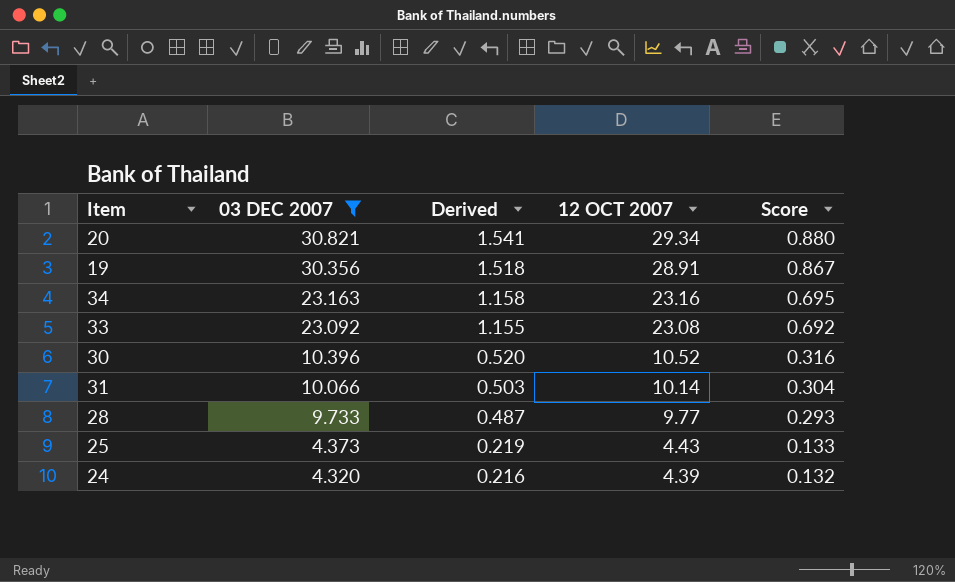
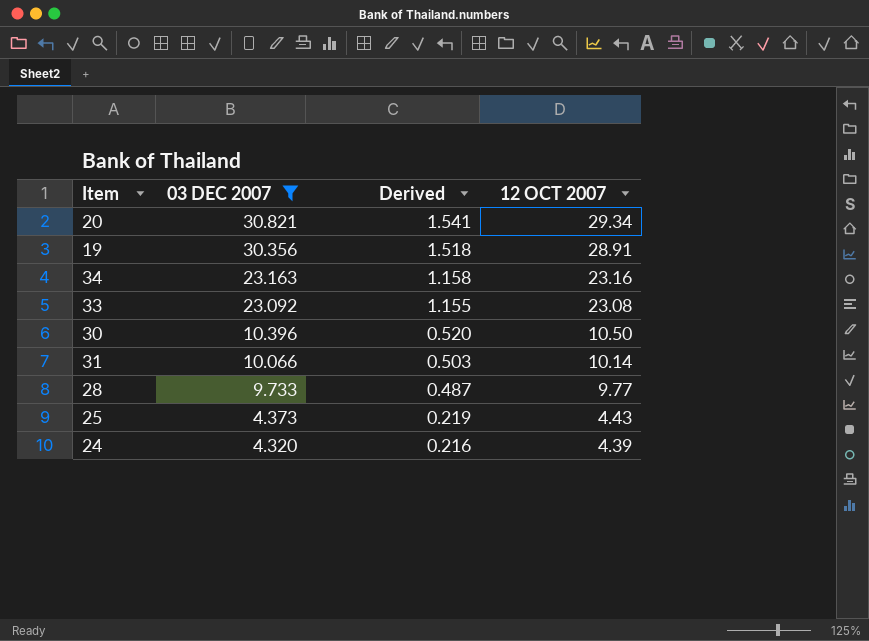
column Score | formula: [12 OCT 2007] * 0.03 -> none
30 | 12 OCT 2007: 10.52 -> 10.50

